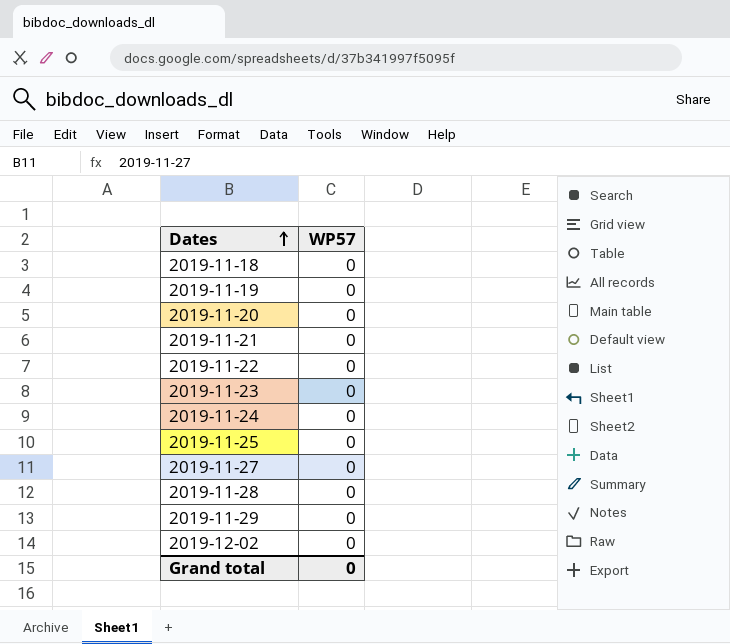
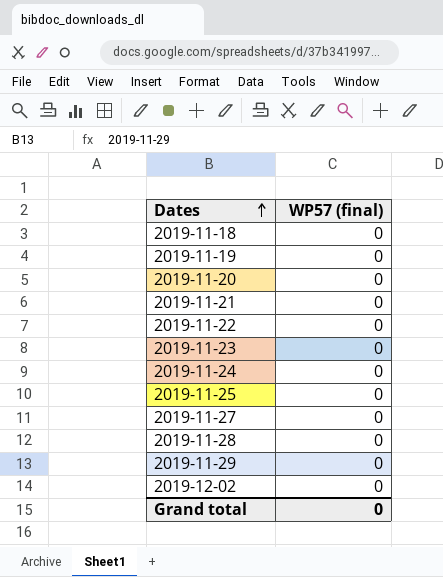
column name: WP57 -> WP57 (final)

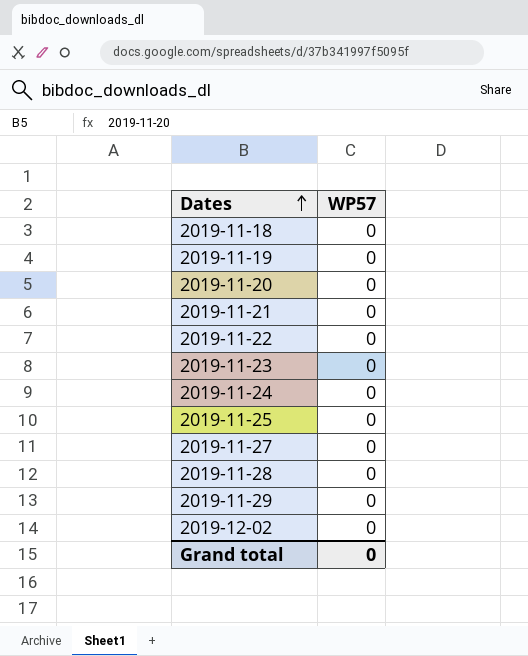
column name: WP57 (final) -> WP57

